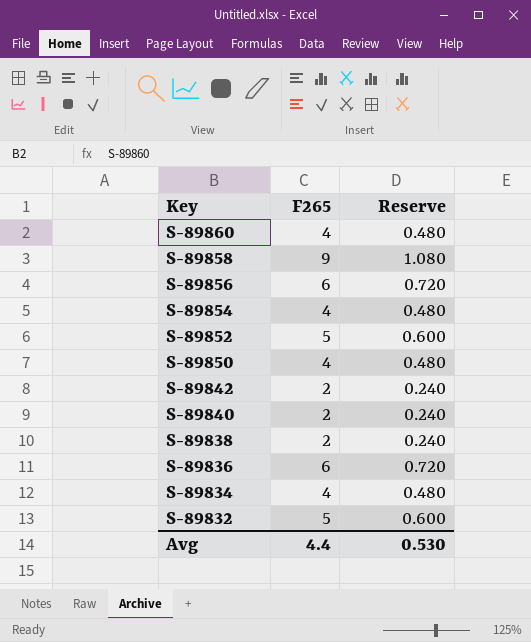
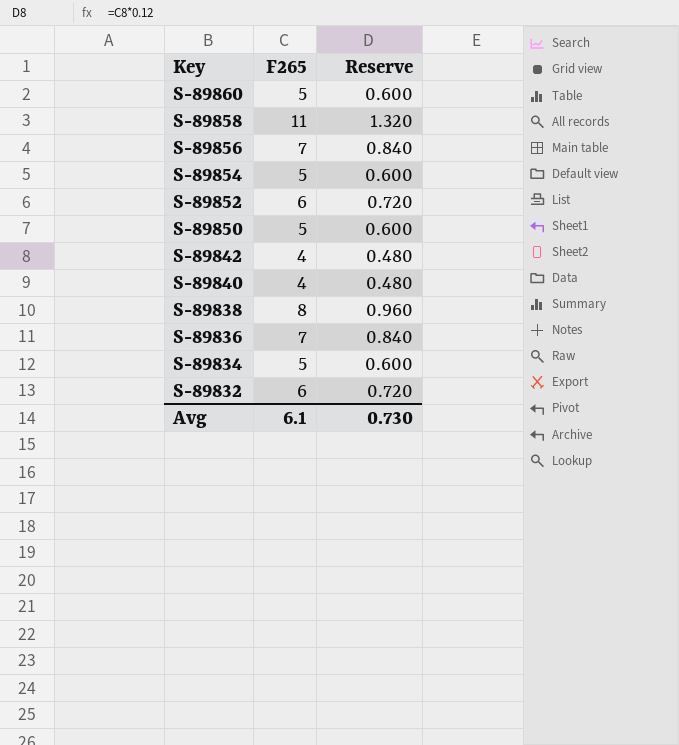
S-89860 | F265: 4 -> 5
S-89860 | Reserve: 0.480 -> 0.600
S-89858 | F265: 9 -> 11
S-89858 | Reserve: 1.080 -> 1.320
S-89856 | F265: 6 -> 7
S-89856 | Reserve: 0.720 -> 0.840
S-89854 | F265: 4 -> 5
S-89854 | Reserve: 0.480 -> 0.600
S-89852 | F265: 5 -> 6
S-89852 | Reserve: 0.600 -> 0.720
S-89850 | F265: 4 -> 5
S-89850 | Reserve: 0.480 -> 0.600
S-89842 | F265: 2 -> 4
S-89842 | Reserve: 0.240 -> 0.480
S-89840 | F265: 2 -> 4
S-89840 | Reserve: 0.240 -> 0.480
S-89838 | F265: 2 -> 8
S-89838 | Reserve: 0.240 -> 0.960
S-89836 | F265: 6 -> 7
S-89836 | Reserve: 0.720 -> 0.840
S-89834 | F265: 4 -> 5
S-89834 | Reserve: 0.480 -> 0.600
S-89832 | F265: 5 -> 6
S-89832 | Reserve: 0.600 -> 0.720
Avg | F265: 4.4 -> 6.1
Avg | Reserve: 0.530 -> 0.730

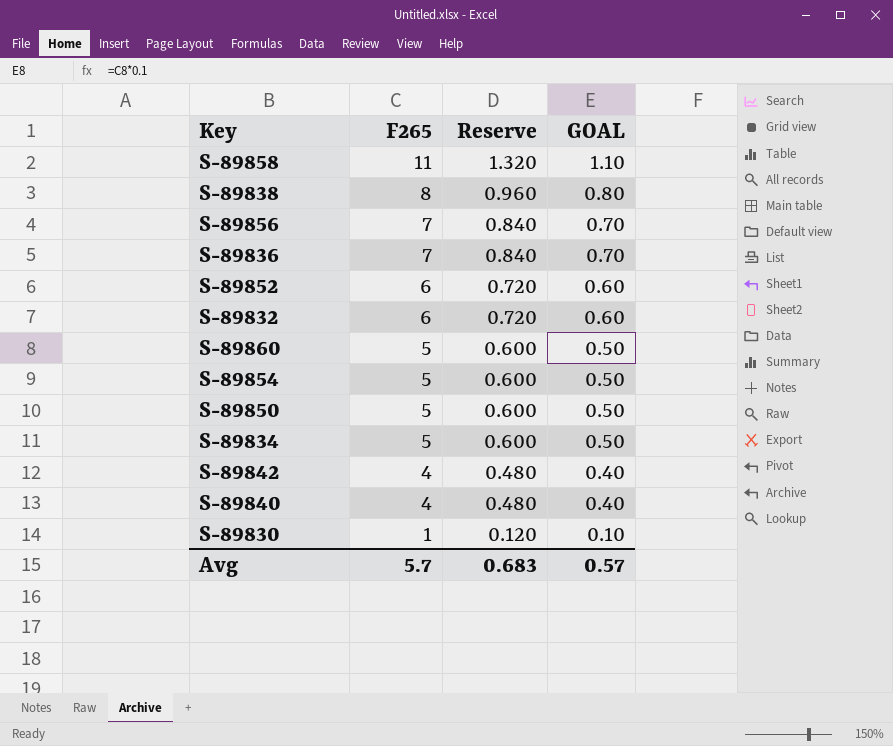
row order: Key descending -> F265 descending
column GOAL | formula: none -> [F265] * 0.1
row S-89830: none -> 1 | 0.120 | 0.10
Avg | F265: 6.1 -> 5.7
Avg | Reserve: 0.730 -> 0.683

